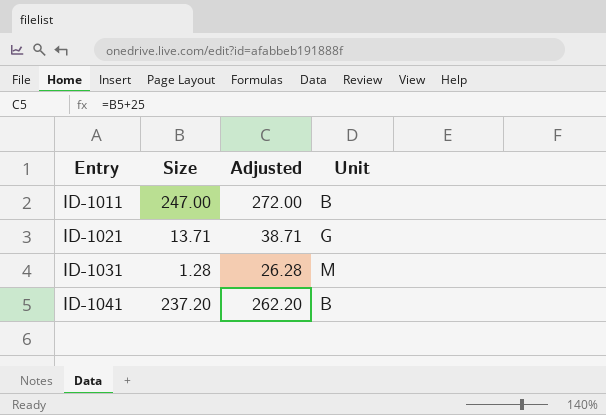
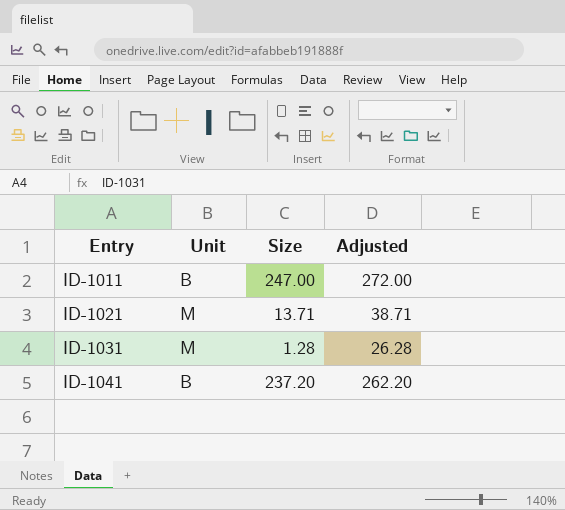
column Unit | position: 4 -> 2
ID-1021 | Unit: G -> M

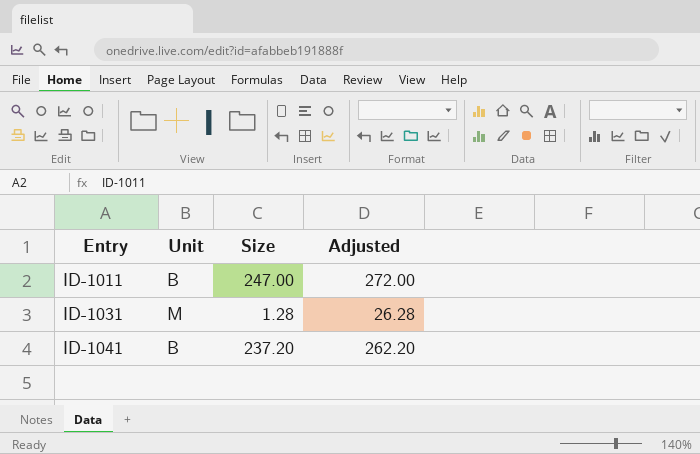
row ID-1021: M | 13.71 | 38.71 -> none

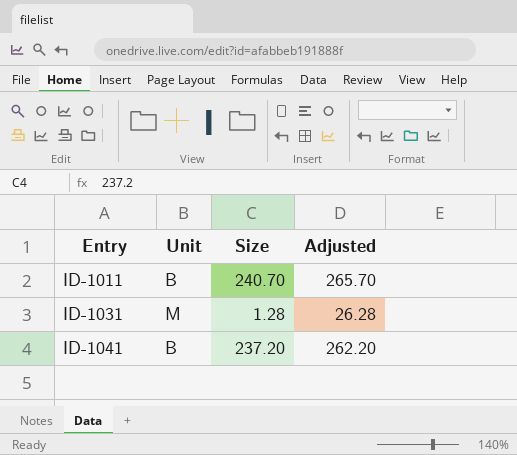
ID-1011 | Size: 247.00 -> 240.70
ID-1011 | Adjusted: 272.00 -> 265.70

